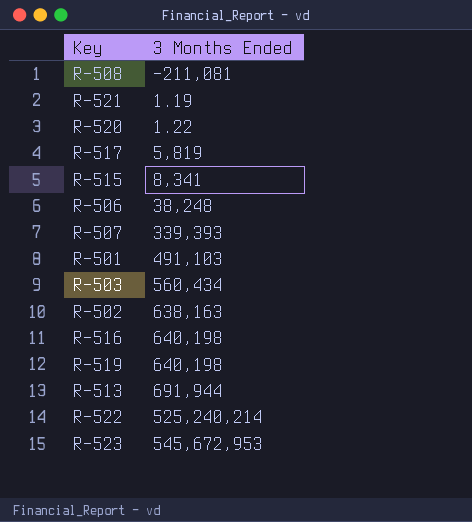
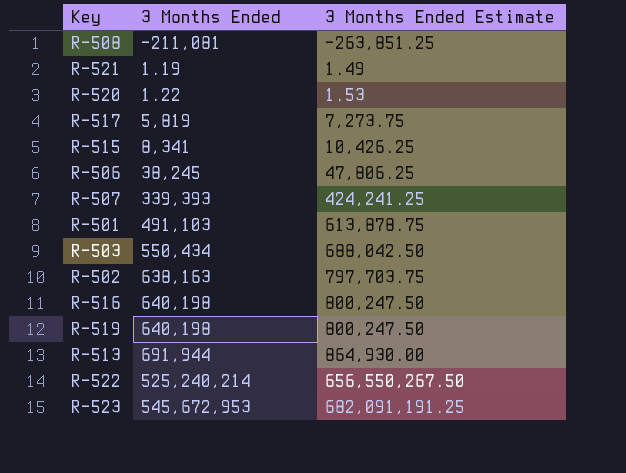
column 3 Months Ended Estimate | formula: none -> [3 Months Ended] * 1.25
R-506 | 3 Months Ended: 38,248 -> 38,245
R-503 | 3 Months Ended: 560,434 -> 550,434

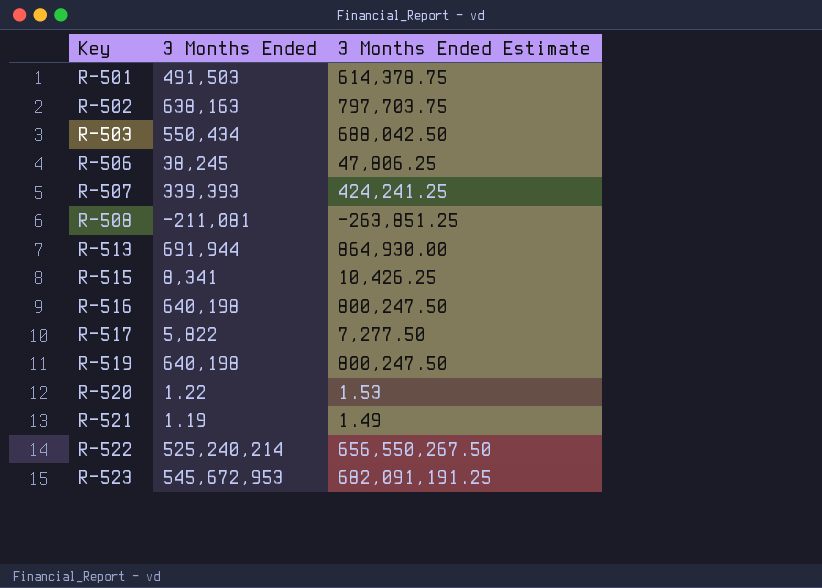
row order: 3 Months Ended ascending -> Key ascending
R-501 | 3 Months Ended: 491,103 -> 491,503
R-501 | 3 Months Ended Estimate: 613,878.75 -> 614,378.75
R-517 | 3 Months Ended: 5,819 -> 5,822
R-517 | 3 Months Ended Estimate: 7,273.75 -> 7,277.50

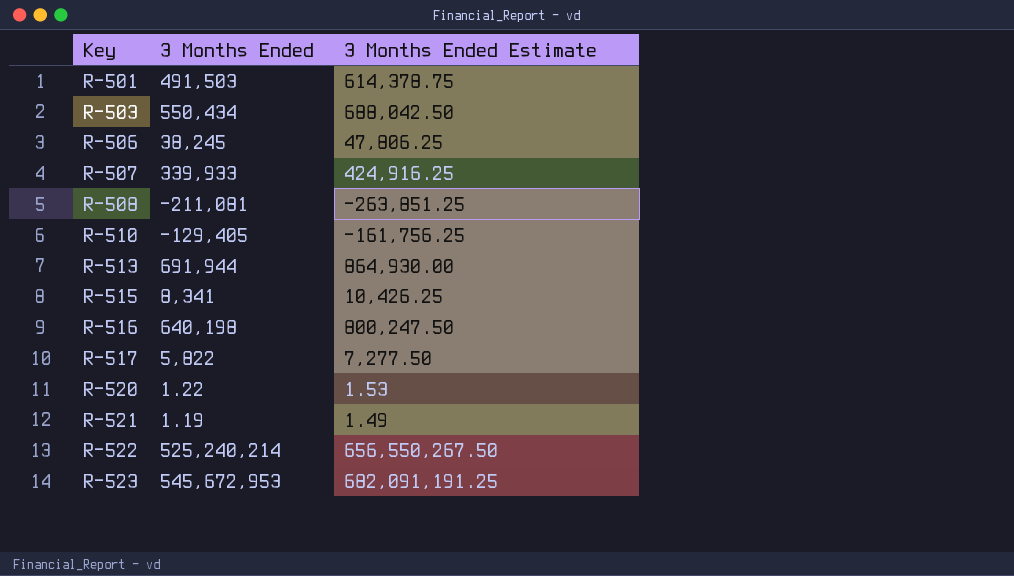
row R-502: 638,163 | 797,703.75 -> none
row R-519: 640,198 | 800,247.50 -> none
R-507 | 3 Months Ended: 339,393 -> 339,933
R-507 | 3 Months Ended Estimate: 424,241.25 -> 424,916.25
row R-510: none -> -129,405 | -161,756.25

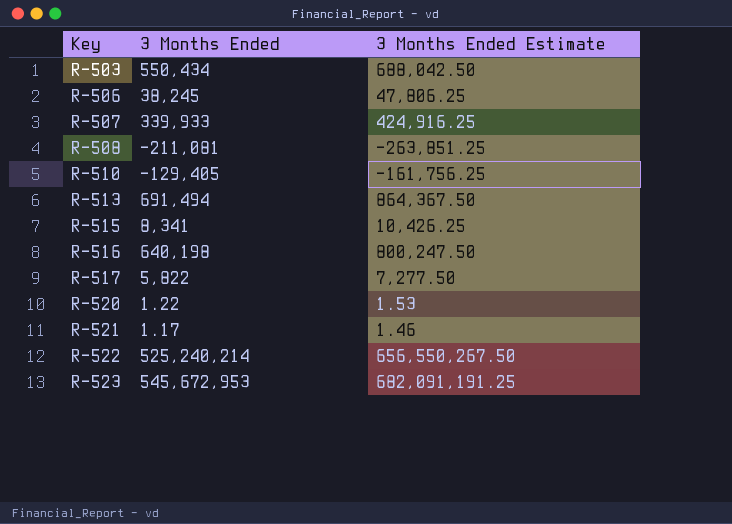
row R-501: 491,503 | 614,378.75 -> none
R-513 | 3 Months Ended: 691,944 -> 691,494
R-513 | 3 Months Ended Estimate: 864,930.00 -> 864,367.50
R-521 | 3 Months Ended: 1.19 -> 1.17
R-521 | 3 Months Ended Estimate: 1.49 -> 1.46

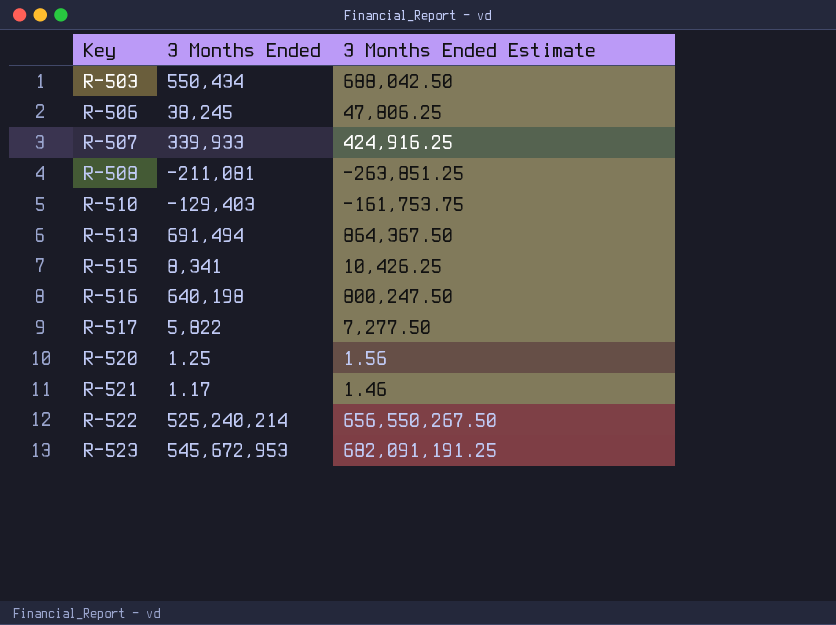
R-510 | 3 Months Ended: -129,405 -> -129,403
R-510 | 3 Months Ended Estimate: -161,756.25 -> -161,753.75
R-520 | 3 Months Ended: 1.22 -> 1.25
R-520 | 3 Months Ended Estimate: 1.53 -> 1.56

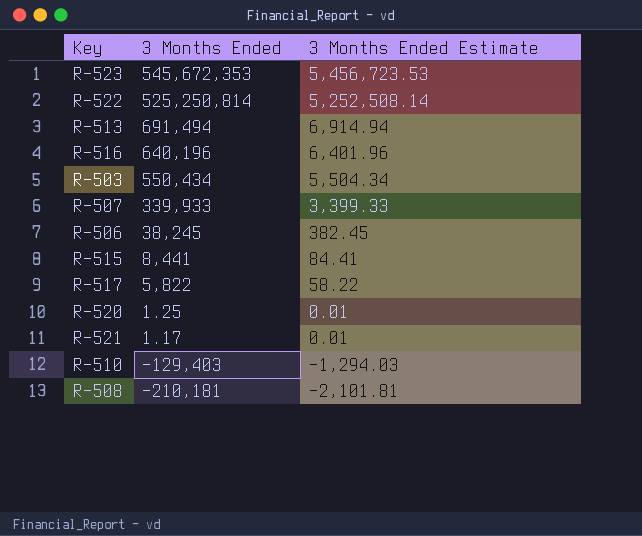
row order: Key ascending -> 3 Months Ended descending
column 3 Months Ended Estimate | formula: [3 Months Ended] * 1.25 -> [3 Months Ended] * 0.01
R-523 | 3 Months Ended: 545,672,953 -> 545,672,353
R-522 | 3 Months Ended: 525,240,214 -> 525,250,814
R-516 | 3 Months Ended: 640,198 -> 640,196
R-515 | 3 Months Ended: 8,341 -> 8,441
R-508 | 3 Months Ended: -211,081 -> -210,181

